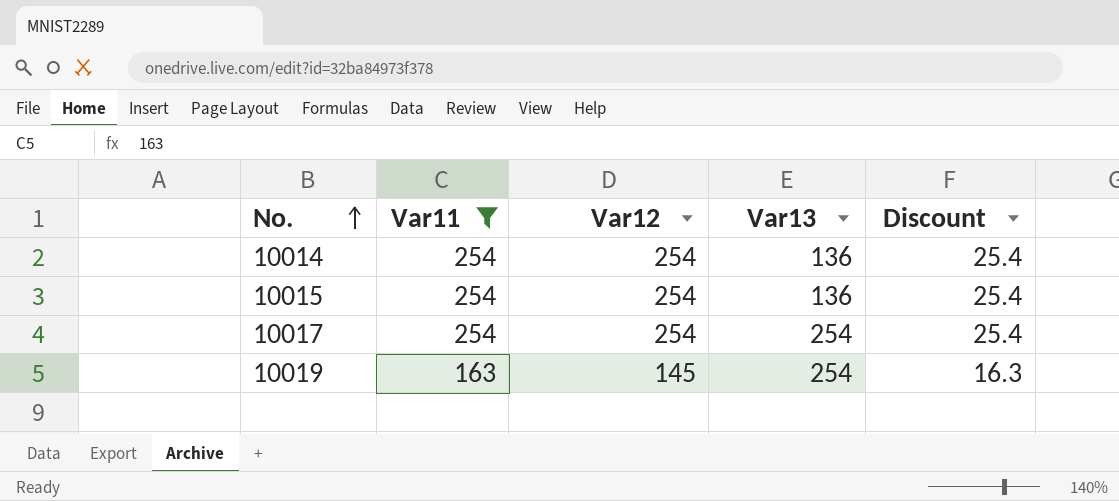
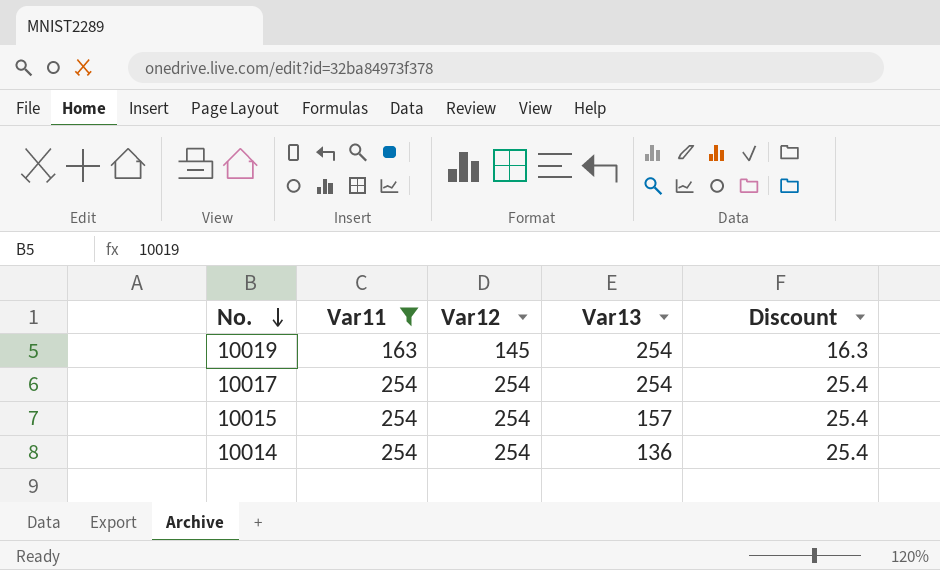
row order: No. ascending -> No. descending
10015 | Var13: 136 -> 157

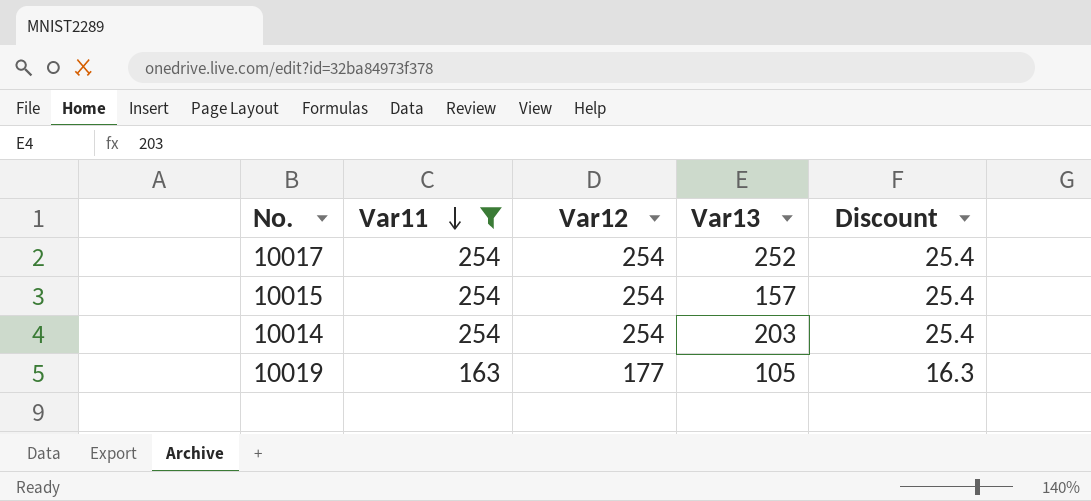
row order: No. descending -> Var11 descending
10017 | Var13: 254 -> 252
10014 | Var13: 136 -> 203
10019 | Var12: 145 -> 177
10019 | Var13: 254 -> 105

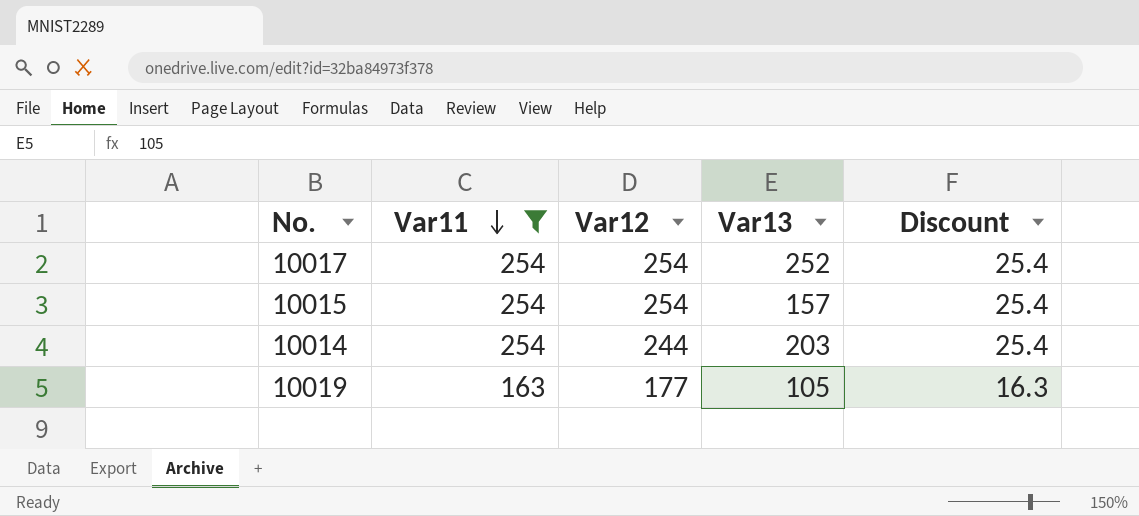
10014 | Var12: 254 -> 244

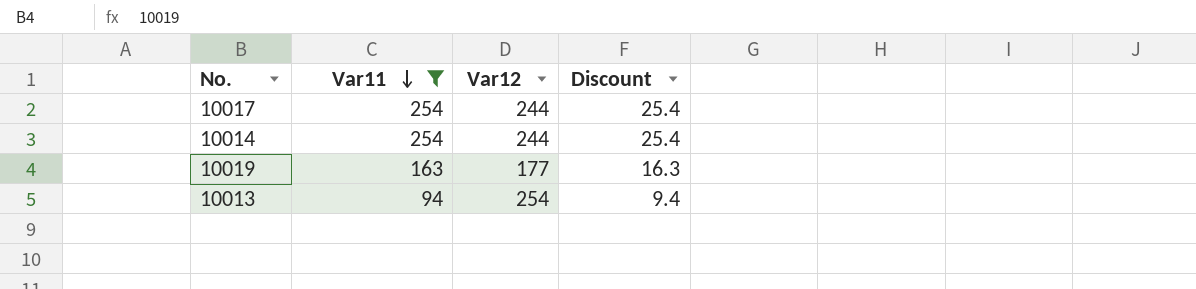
column Var13 | position: 4 -> none
row 10015: 254 | 254 | 157 | 25.4 -> none
10017 | Var12: 254 -> 244
row 10013: none -> 94 | 254 | 9.4

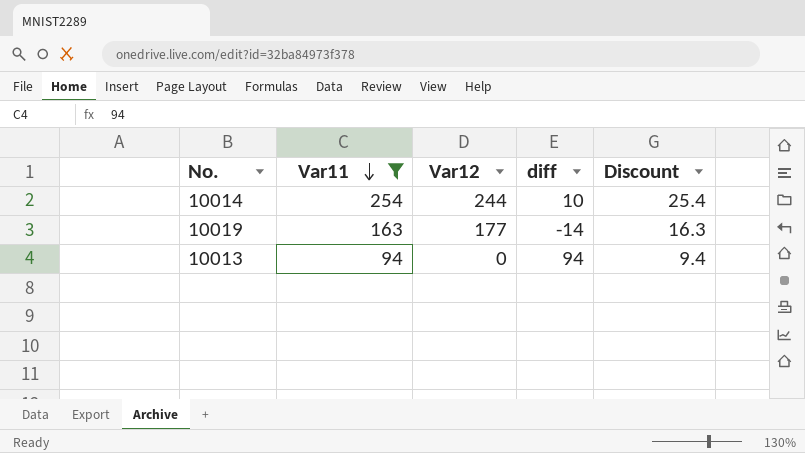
column diff | formula: none -> [Var11] - [Var12]
row 10017: 254 | 244 | 25.4 -> none
10013 | Var12: 254 -> 0

